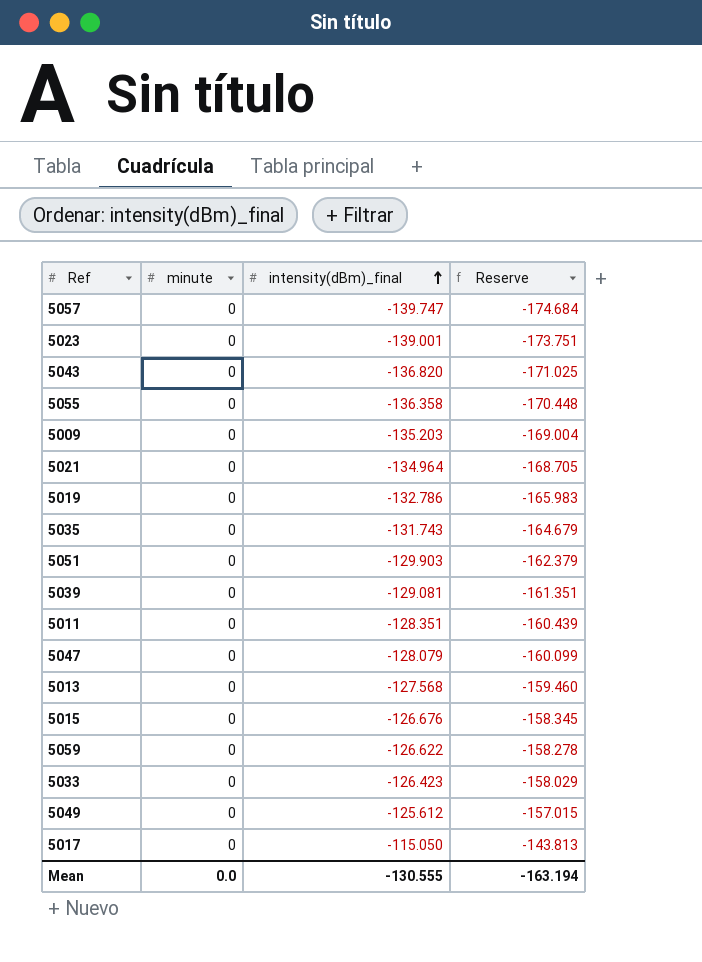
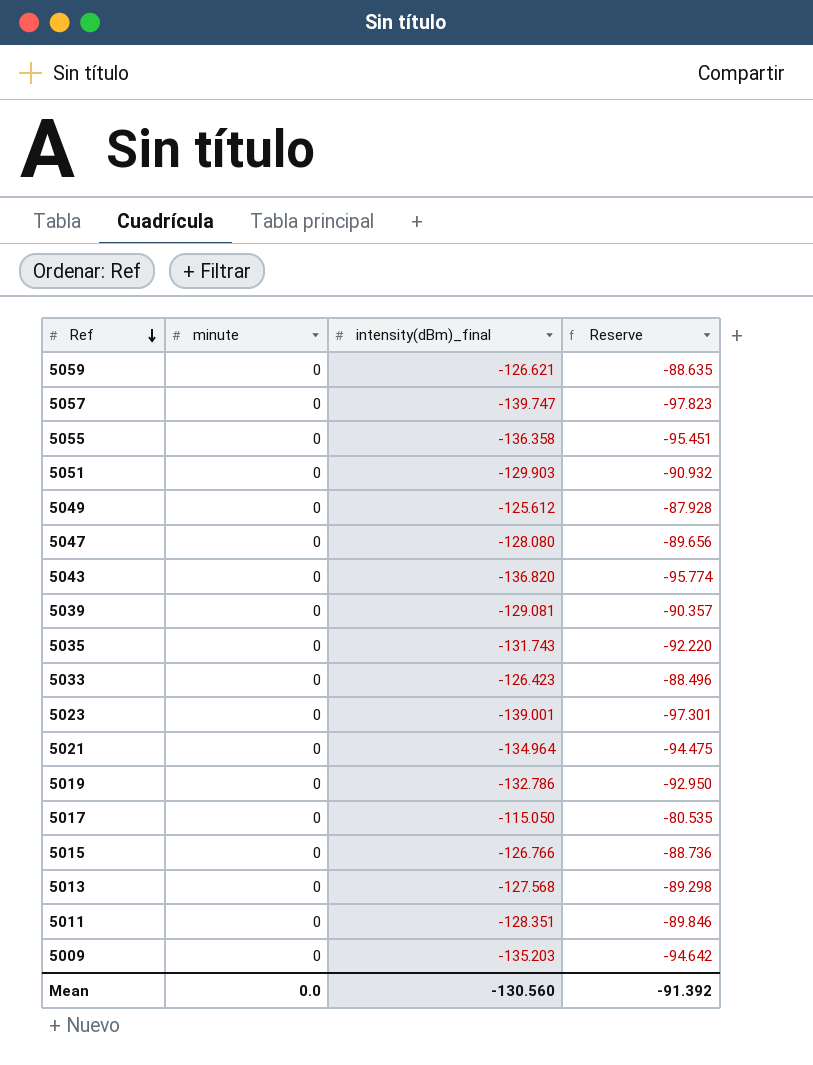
row order: intensity(dBm)_final ascending -> Ref descending
column Reserve | formula: [intensity(dBm)_final] * 1.25 -> [intensity(dBm)_final] * 0.7
5059 | intensity(dBm)_final: -126.622 -> -126.621
5047 | intensity(dBm)_final: -128.079 -> -128.080
5015 | intensity(dBm)_final: -126.676 -> -126.766
Mean | intensity(dBm)_final: -130.555 -> -130.560
Mean | Reserve: -163.194 -> -91.392

